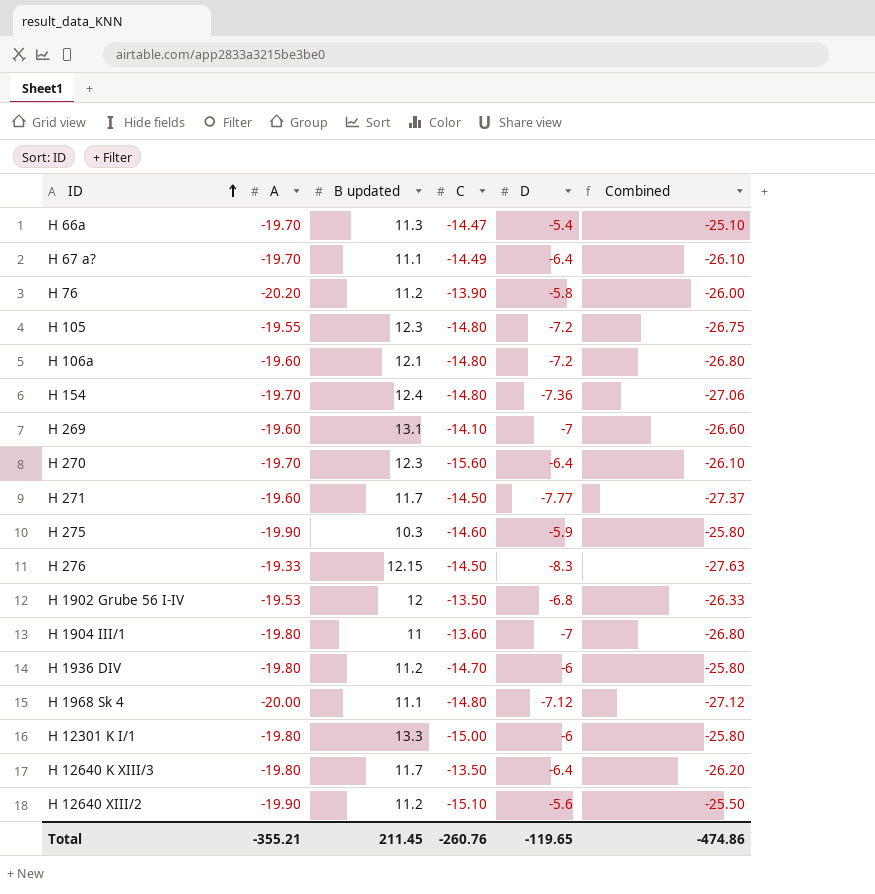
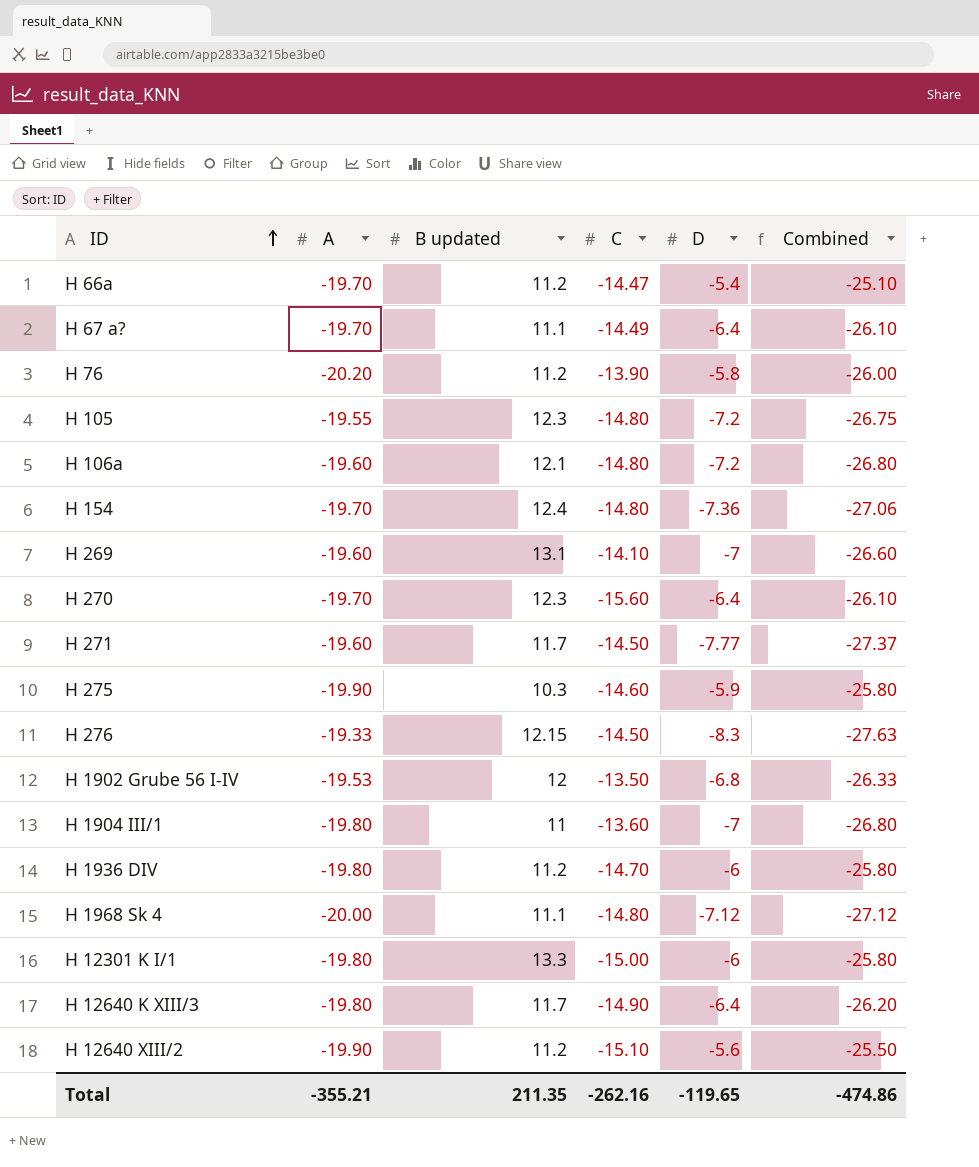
H 66a | B updated: 11.3 -> 11.2
H 12640 K XIII/3 | C: -13.50 -> -14.90
Total | B updated: 211.45 -> 211.35
Total | C: -260.76 -> -262.16

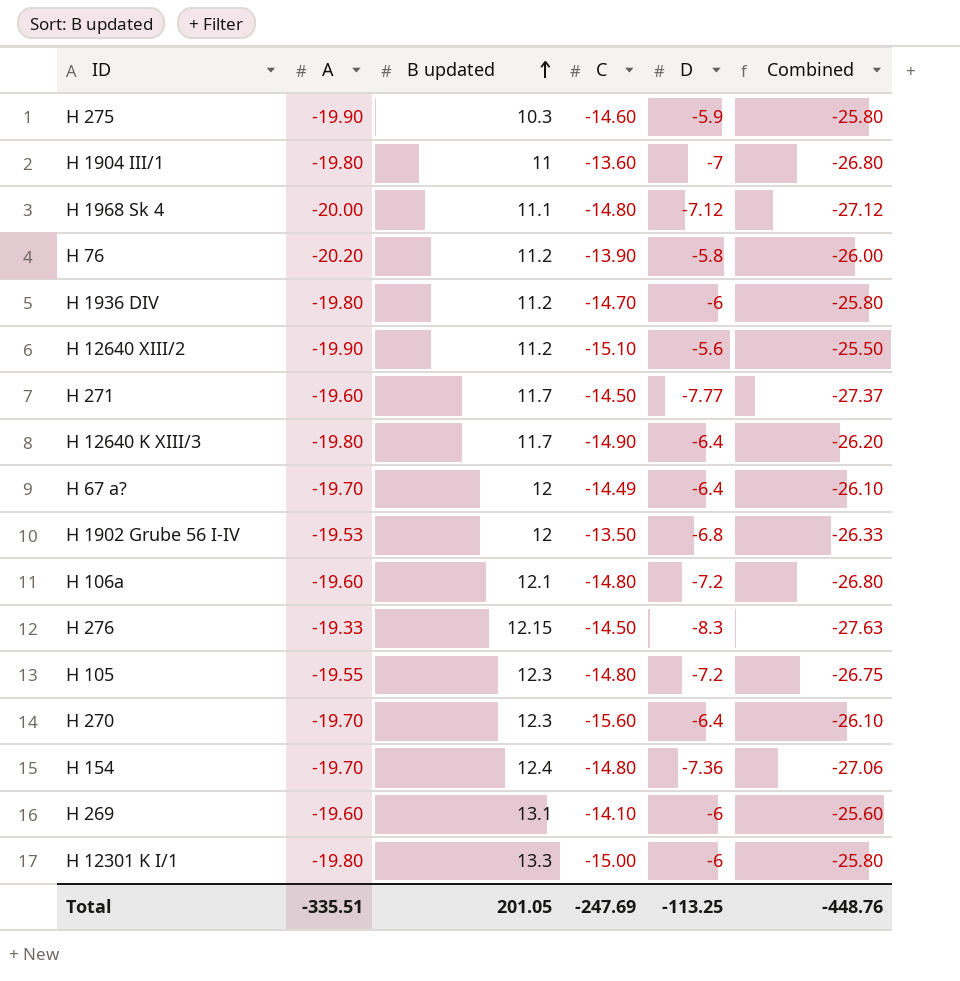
row order: ID ascending -> B updated ascending
row H 66a: -19.70 | 11.2 | -14.47 | -5.4 | -25.10 -> none
H 67 a? | B updated: 11.1 -> 12
H 269 | D: -7 -> -6
H 269 | Combined: -26.60 -> -25.60
Total | A: -355.21 -> -335.51
Total | B updated: 211.35 -> 201.05
Total | C: -262.16 -> -247.69
Total | D: -119.65 -> -113.25
Total | Combined: -474.86 -> -448.76

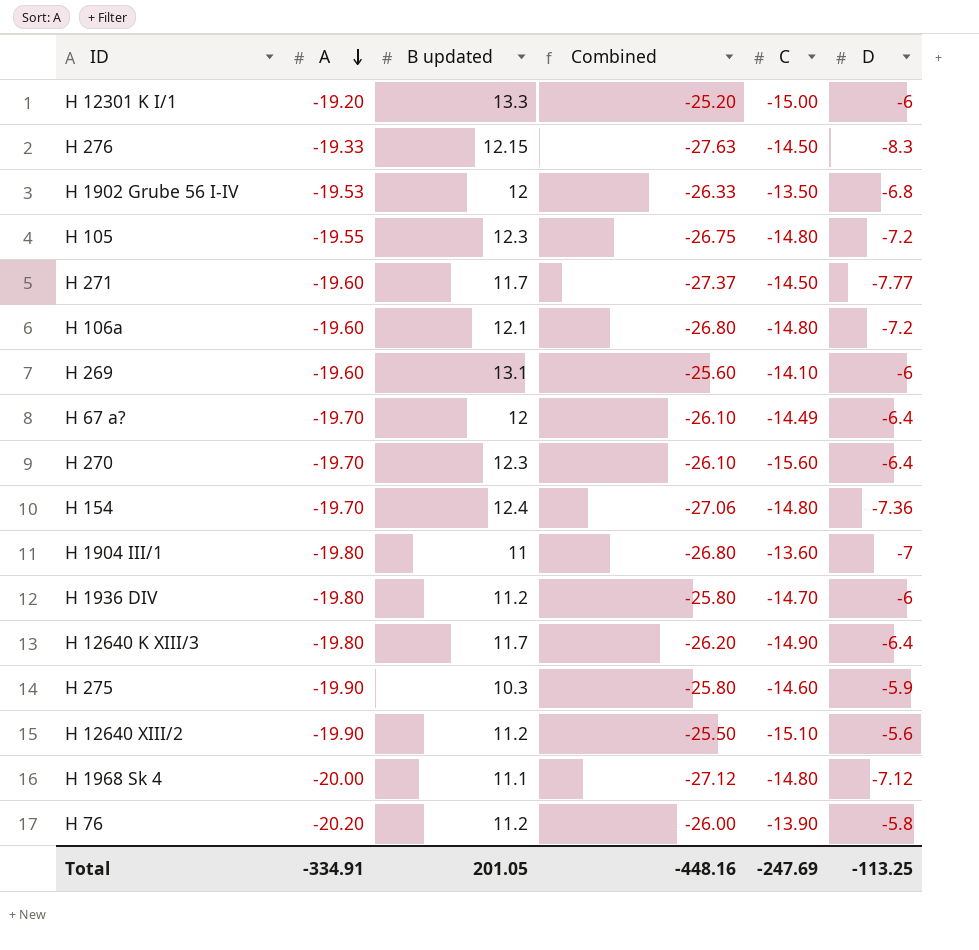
row order: B updated ascending -> A descending
column Combined | position: 6 -> 4
H 12301 K I/1 | A: -19.80 -> -19.20
H 12301 K I/1 | Combined: -25.80 -> -25.20
Total | A: -335.51 -> -334.91
Total | Combined: -448.76 -> -448.16

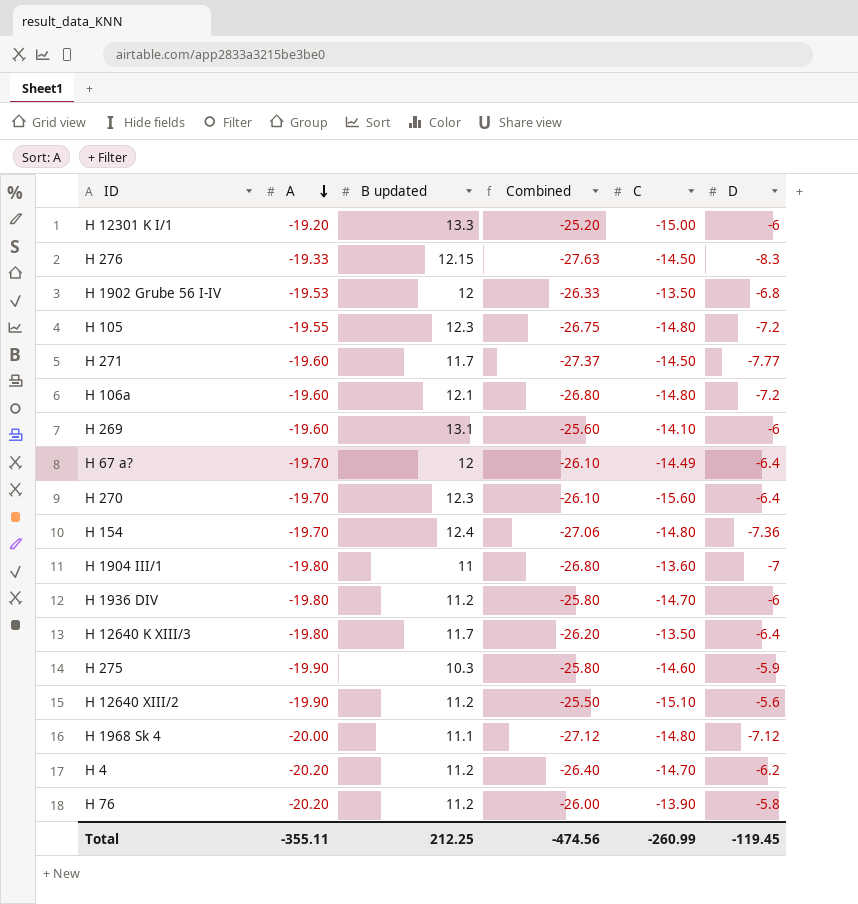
H 12640 K XIII/3 | C: -14.90 -> -13.50
row H 4: none -> -20.20 | 11.2 | -26.40 | -14.70 | -6.2
Total | A: -334.91 -> -355.11
Total | B updated: 201.05 -> 212.25
Total | Combined: -448.16 -> -474.56
Total | C: -247.69 -> -260.99
Total | D: -113.25 -> -119.45

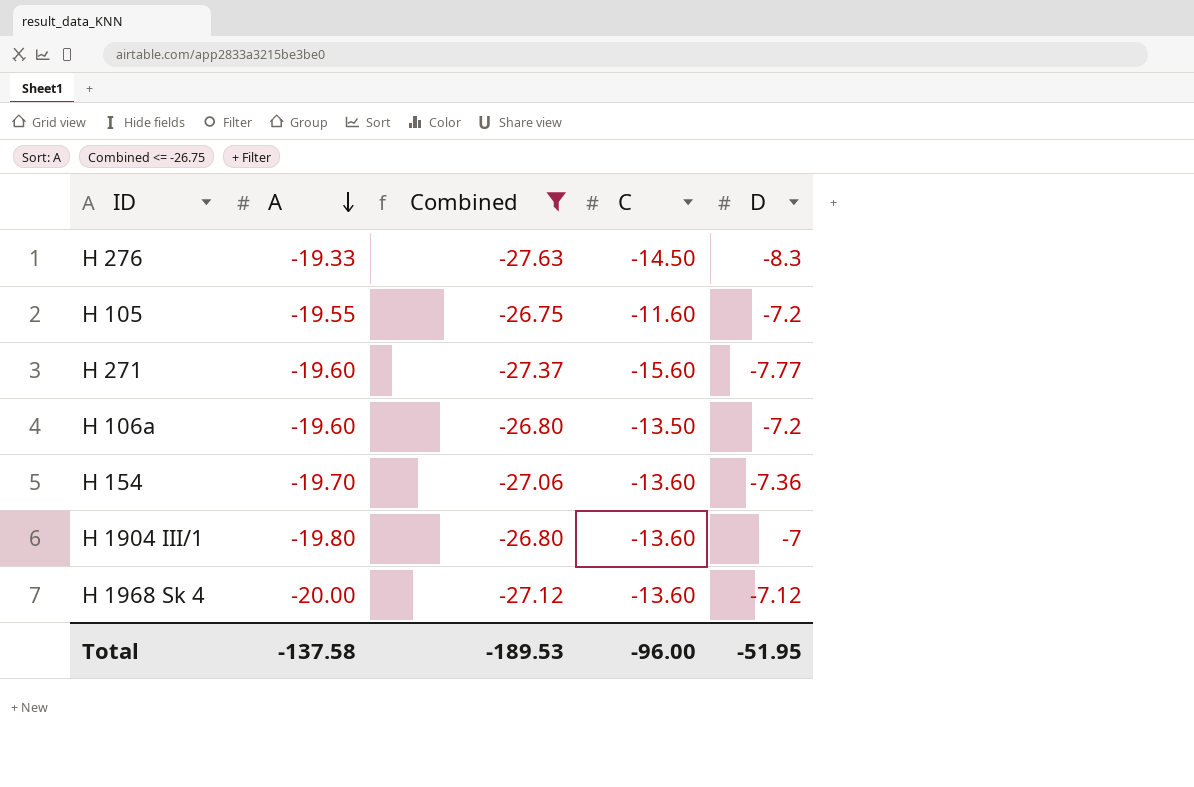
filter: none -> Combined <= -26.75
column B updated | position: 3 -> none
H 105 | C: -14.80 -> -11.60
H 271 | C: -14.50 -> -15.60
H 106a | C: -14.80 -> -13.50
H 154 | C: -14.80 -> -13.60
H 1968 Sk 4 | C: -14.80 -> -13.60
Total | A: -355.11 -> -137.58
Total | Combined: -474.56 -> -189.53
Total | C: -260.99 -> -96.00
Total | D: -119.45 -> -51.95

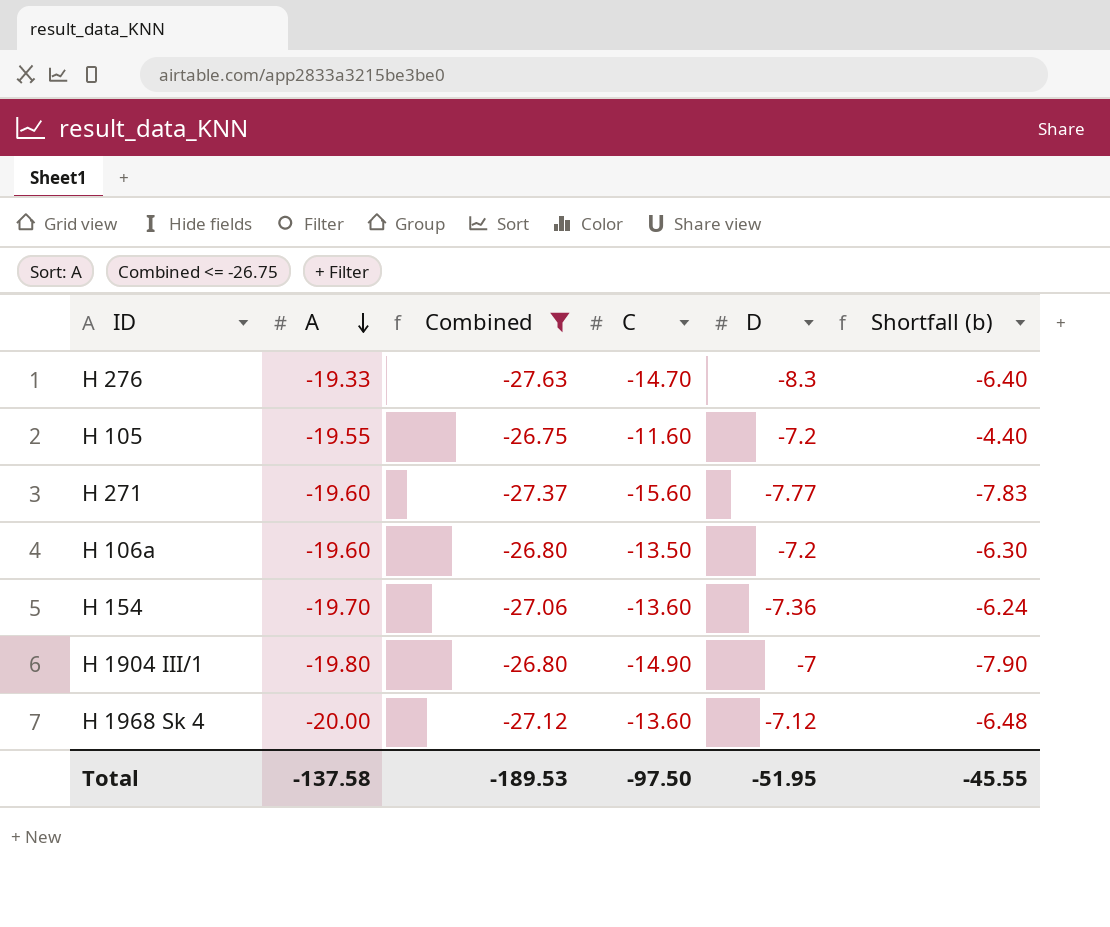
column Shortfall (b) | formula: none -> [C] - [D]
H 276 | C: -14.50 -> -14.70
H 1904 III/1 | C: -13.60 -> -14.90
Total | C: -96.00 -> -97.50

